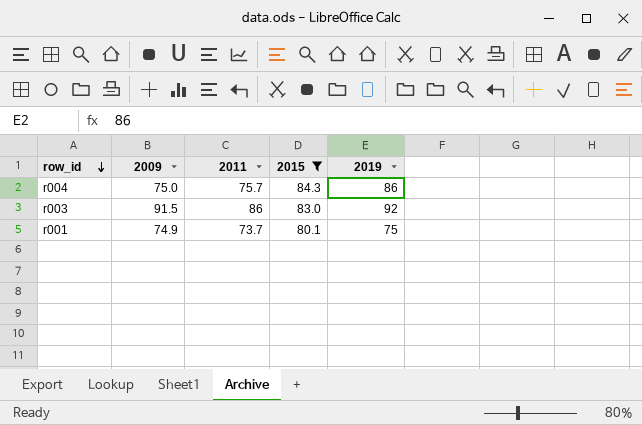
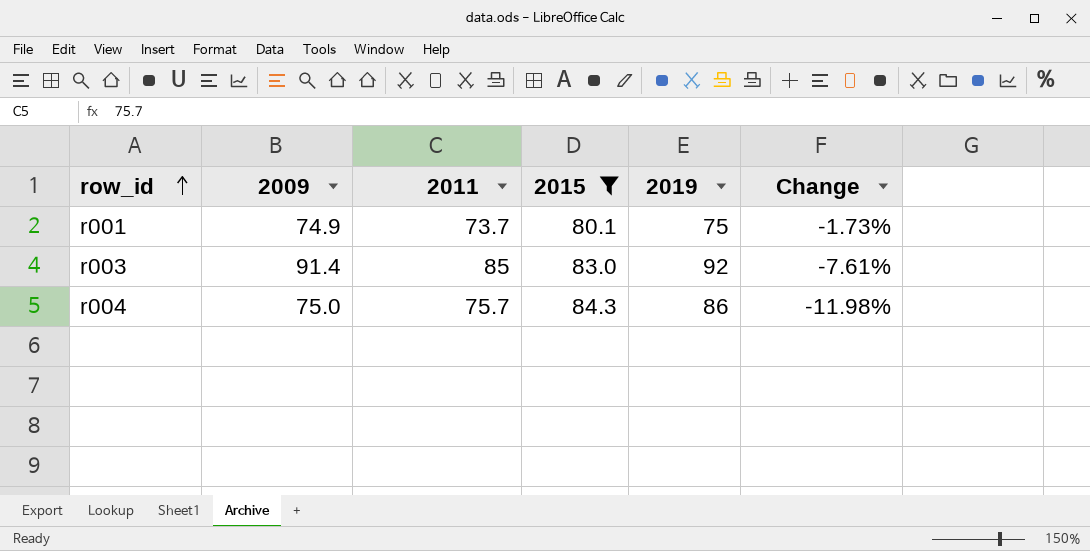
row order: row_id descending -> row_id ascending
column Change | formula: none -> ([2011] - [2019]) / [2019]
r003 | 2009: 91.5 -> 91.4
r003 | 2011: 86 -> 85

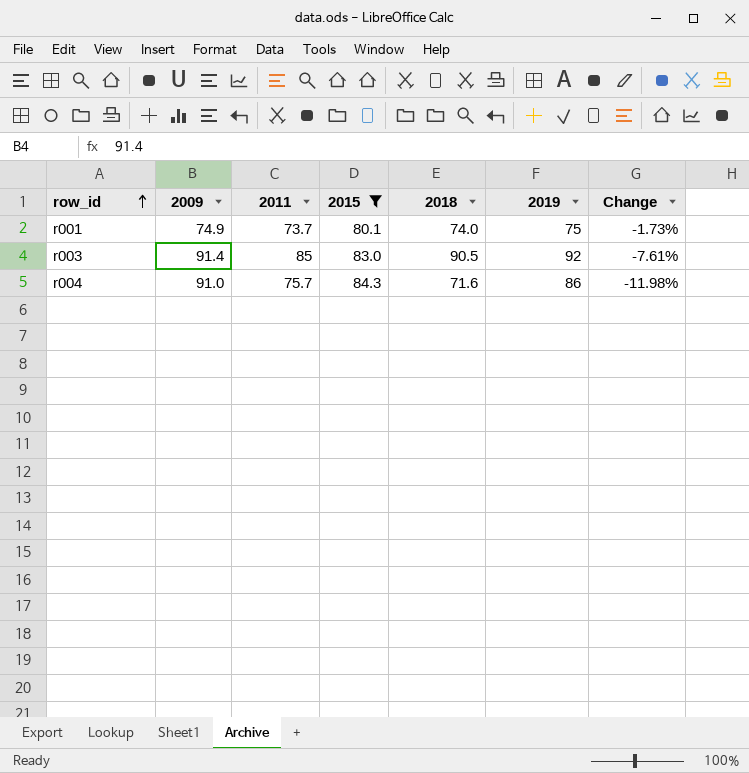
column 2018 | position: none -> 5
r004 | 2009: 75.0 -> 91.0

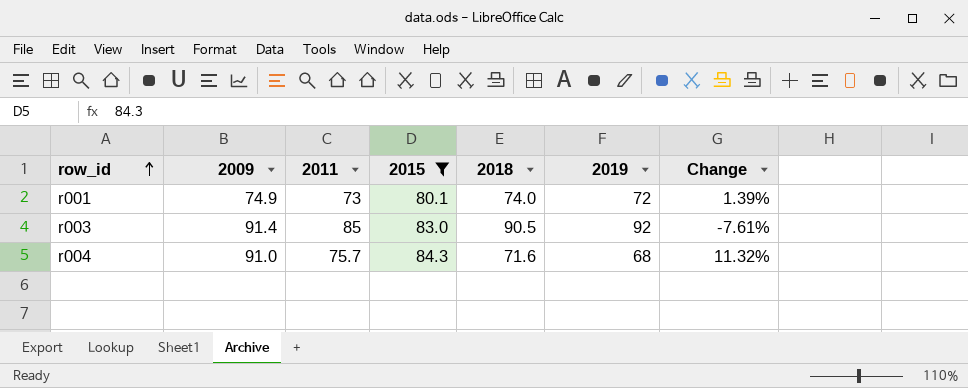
r001 | 2011: 73.7 -> 73
r001 | 2019: 75 -> 72
r001 | Change: -1.73% -> 1.39%
r004 | 2019: 86 -> 68
r004 | Change: -11.98% -> 11.32%

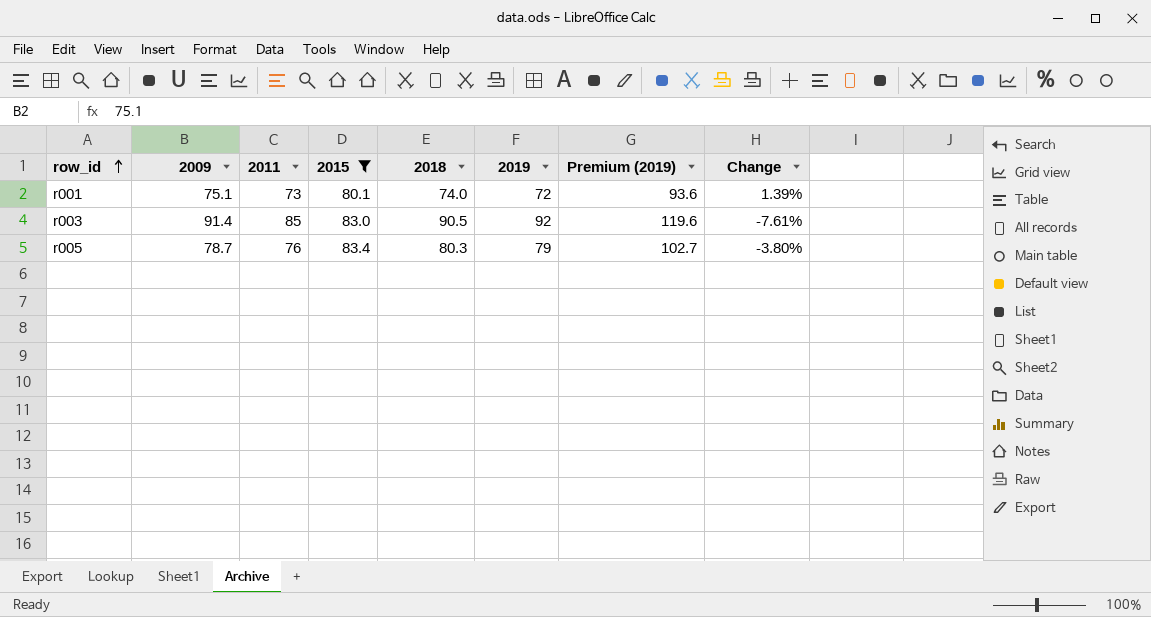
column Premium (2019) | formula: none -> [2019] * 1.3
row r004: 91.0 | 75.7 | 84.3 | 71.6 | 68 | 11.32% -> none
r001 | 2009: 74.9 -> 75.1
row r005: none -> 78.7 | 76 | 83.4 | 80.3 | 79 | 102.7 | -3.80%

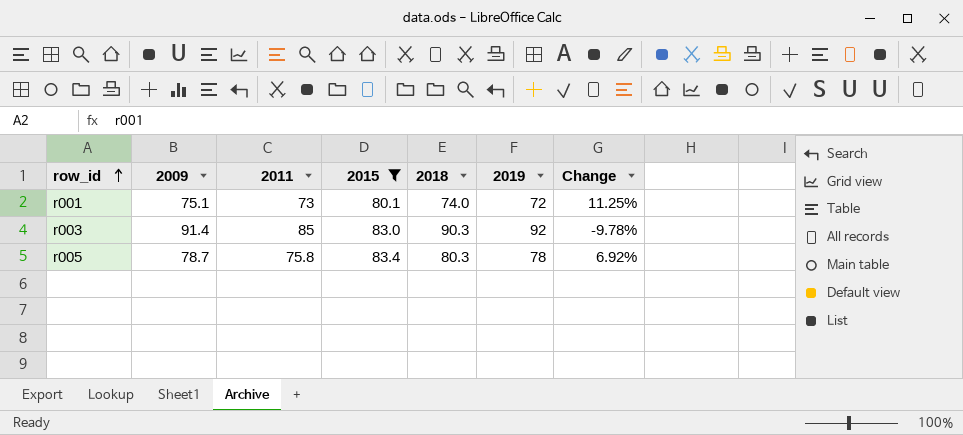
column Premium (2019) | formula: [2019] * 1.3 -> none
column Change | formula: ([2011] - [2019]) / [2019] -> ([2015] - [2019]) / [2019]
r003 | 2018: 90.5 -> 90.3
r005 | 2011: 76 -> 75.8
r005 | 2019: 79 -> 78

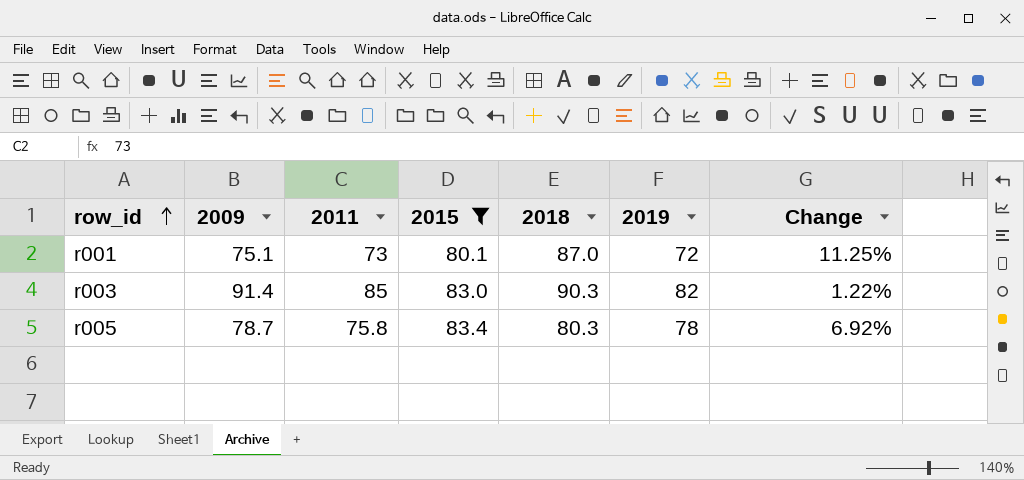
r001 | 2018: 74.0 -> 87.0
r003 | 2019: 92 -> 82
r003 | Change: -9.78% -> 1.22%

